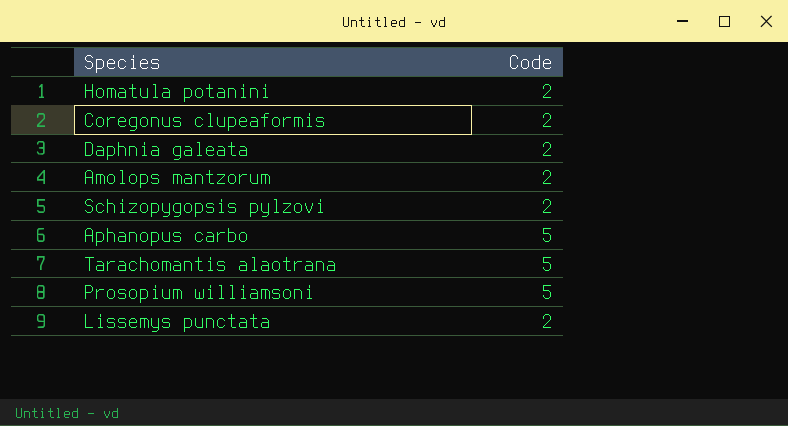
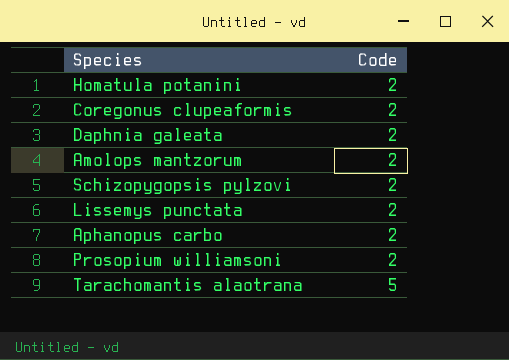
row order: none -> Code ascending
Aphanopus carbo | Code: 5 -> 2
Prosopium williamsoni | Code: 5 -> 2

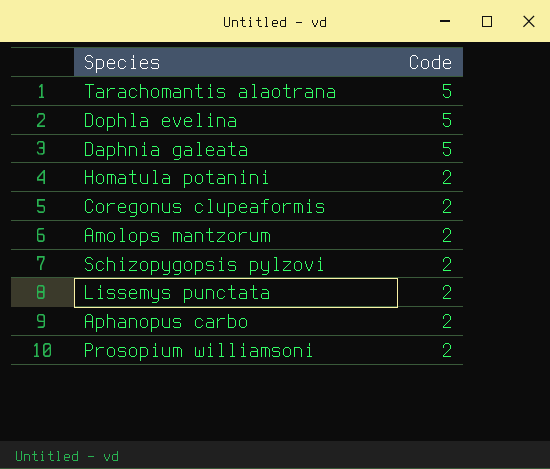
row order: Code ascending -> Code descending
row Dophla evelina: none -> 5
Daphnia galeata | Code: 2 -> 5

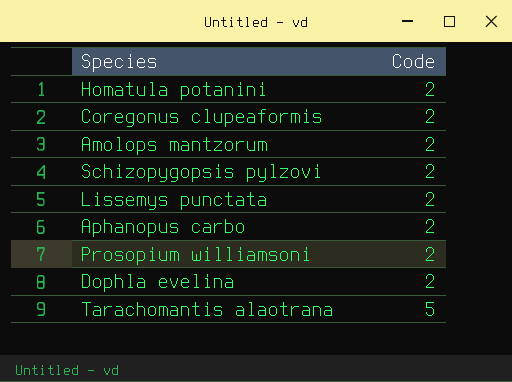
row order: Code descending -> Code ascending
row Daphnia galeata: 5 -> none
Dophla evelina | Code: 5 -> 2

